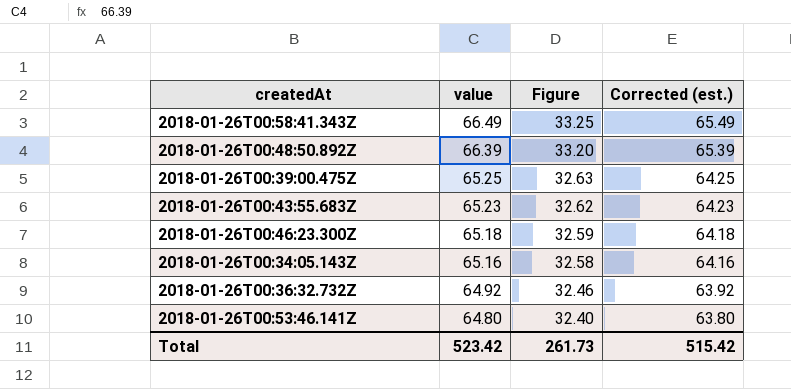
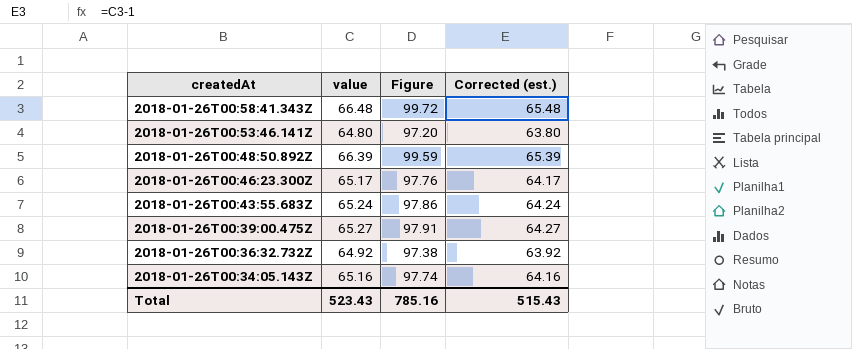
row order: value descending -> createdAt descending
column Figure | formula: [value] * 0.5 -> [value] * 1.5
2018-01-26T00:58:41.343Z | value: 66.49 -> 66.48
2018-01-26T00:58:41.343Z | Corrected (est.): 65.49 -> 65.48
2018-01-26T00:46:23.300Z | value: 65.18 -> 65.17
2018-01-26T00:46:23.300Z | Corrected (est.): 64.18 -> 64.17
2018-01-26T00:43:55.683Z | value: 65.23 -> 65.24
2018-01-26T00:43:55.683Z | Corrected (est.): 64.23 -> 64.24
2018-01-26T00:39:00.475Z | value: 65.25 -> 65.27
2018-01-26T00:39:00.475Z | Corrected (est.): 64.25 -> 64.27
Total | value: 523.42 -> 523.43
Total | Figure: 261.73 -> 785.16
Total | Corrected (est.): 515.42 -> 515.43

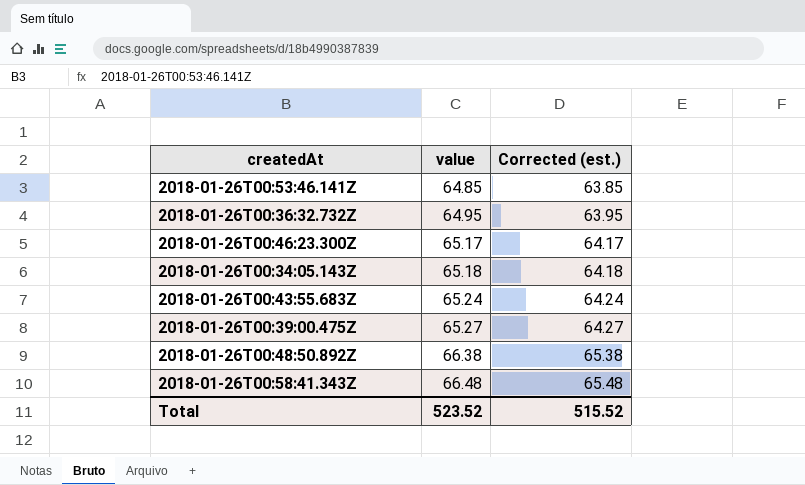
row order: createdAt descending -> value ascending
column Figure | formula: [value] * 1.5 -> none
2018-01-26T00:53:46.141Z | value: 64.80 -> 64.85
2018-01-26T00:53:46.141Z | Corrected (est.): 63.80 -> 63.85
2018-01-26T00:36:32.732Z | value: 64.92 -> 64.95
2018-01-26T00:36:32.732Z | Corrected (est.): 63.92 -> 63.95
2018-01-26T00:34:05.143Z | value: 65.16 -> 65.18
2018-01-26T00:34:05.143Z | Corrected (est.): 64.16 -> 64.18
2018-01-26T00:48:50.892Z | value: 66.39 -> 66.38
2018-01-26T00:48:50.892Z | Corrected (est.): 65.39 -> 65.38
Total | value: 523.43 -> 523.52
Total | Corrected (est.): 515.43 -> 515.52

